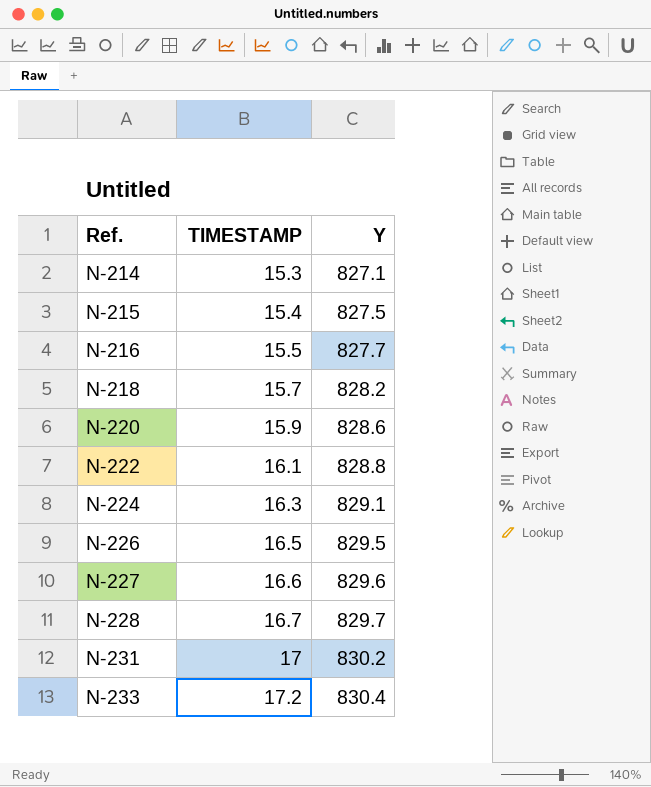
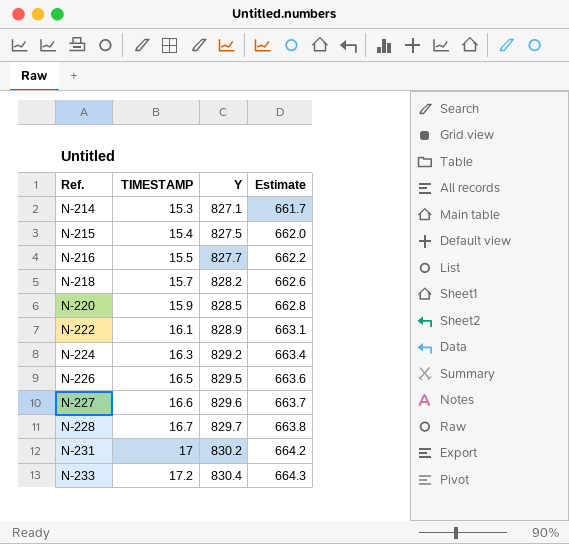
column Estimate | formula: none -> [Y] * 0.8
N-220 | Y: 828.6 -> 828.5
N-222 | Y: 828.8 -> 828.9
N-224 | Y: 829.1 -> 829.2

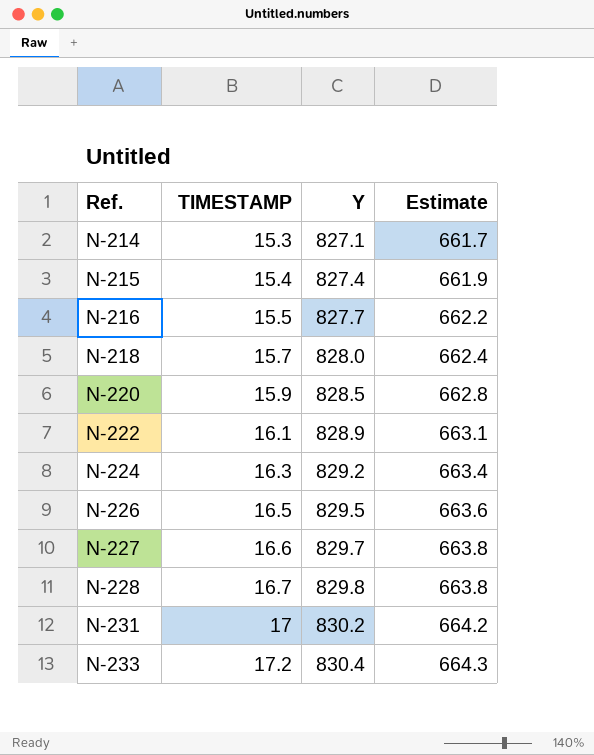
N-215 | Y: 827.5 -> 827.4
N-215 | Estimate: 662.0 -> 661.9
N-218 | Y: 828.2 -> 828.0
N-218 | Estimate: 662.6 -> 662.4
N-227 | Y: 829.6 -> 829.7
N-227 | Estimate: 663.7 -> 663.8
N-228 | Y: 829.7 -> 829.8

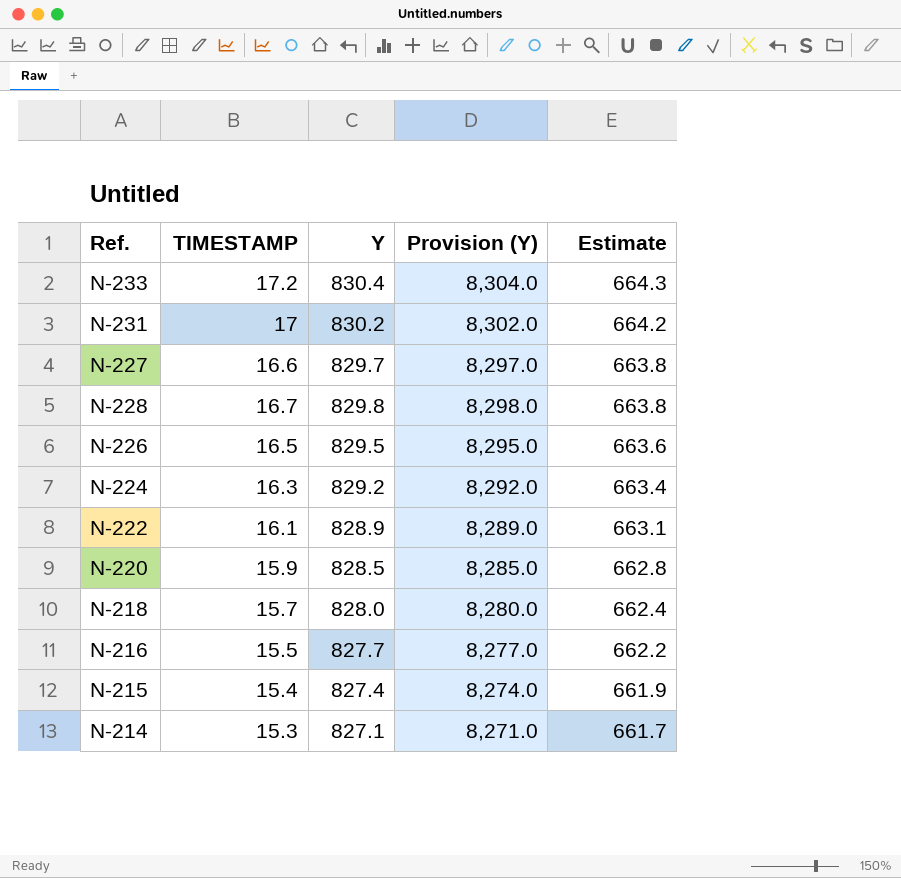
row order: Ref. ascending -> Estimate descending
column Provision (Y) | formula: none -> [Y] * 10

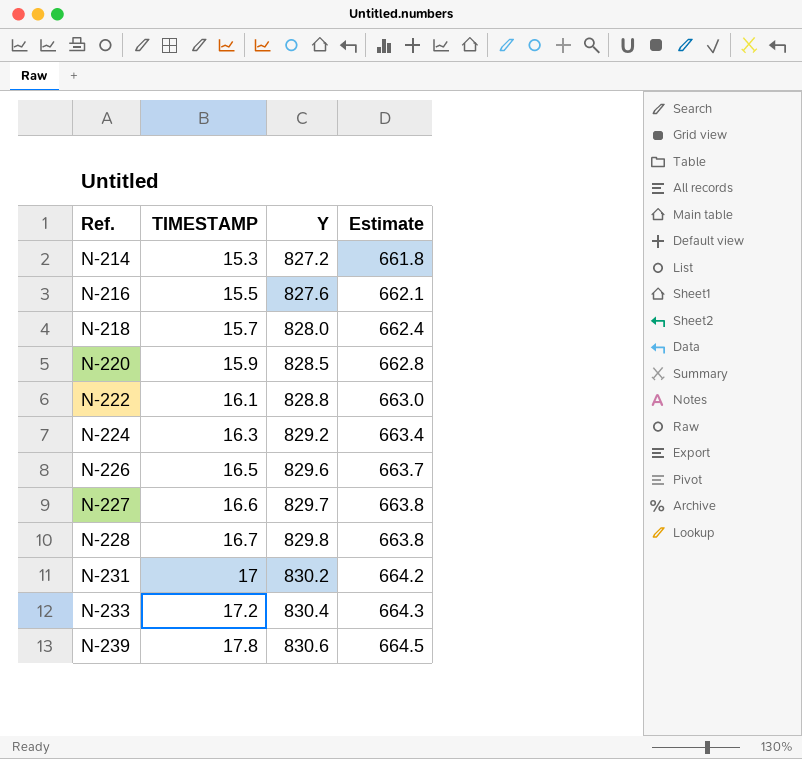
row order: Estimate descending -> Ref. ascending
column Provision (Y) | formula: [Y] * 10 -> none
row N-215: 15.4 | 827.4 | 8,274.0 | 661.9 -> none
N-214 | Y: 827.1 -> 827.2
N-214 | Estimate: 661.7 -> 661.8
N-216 | Y: 827.7 -> 827.6
N-216 | Estimate: 662.2 -> 662.1
N-222 | Y: 828.9 -> 828.8
N-222 | Estimate: 663.1 -> 663.0
N-226 | Y: 829.5 -> 829.6
N-226 | Estimate: 663.6 -> 663.7
row N-239: none -> 17.8 | 830.6 | 664.5

